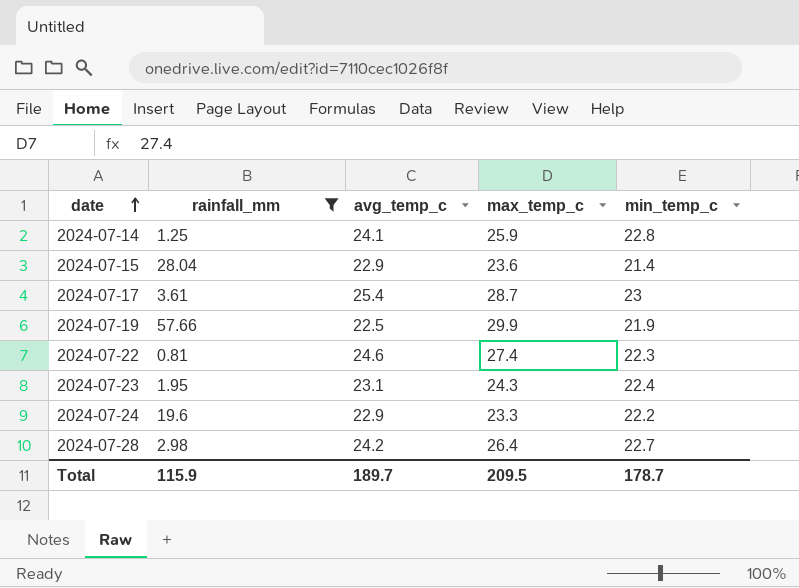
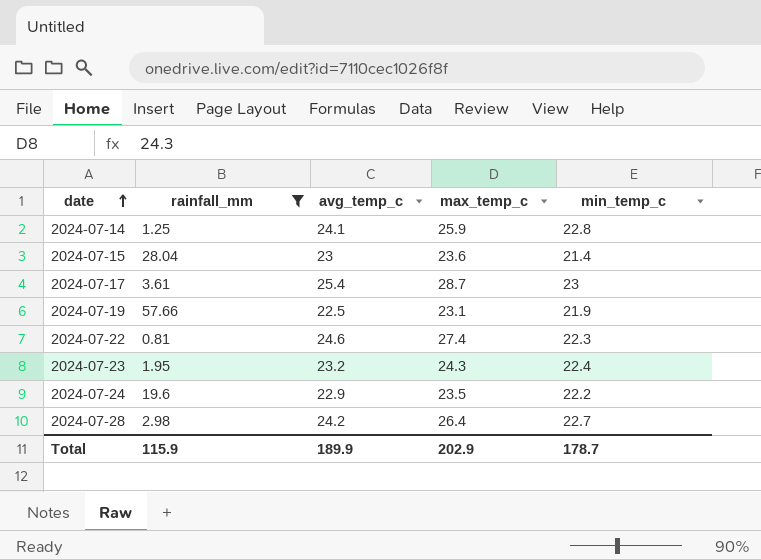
2024-07-15 | avg_temp_c: 22.9 -> 23
2024-07-19 | max_temp_c: 29.9 -> 23.1
2024-07-23 | avg_temp_c: 23.1 -> 23.2
2024-07-24 | max_temp_c: 23.3 -> 23.5
Total | avg_temp_c: 189.7 -> 189.9
Total | max_temp_c: 209.5 -> 202.9

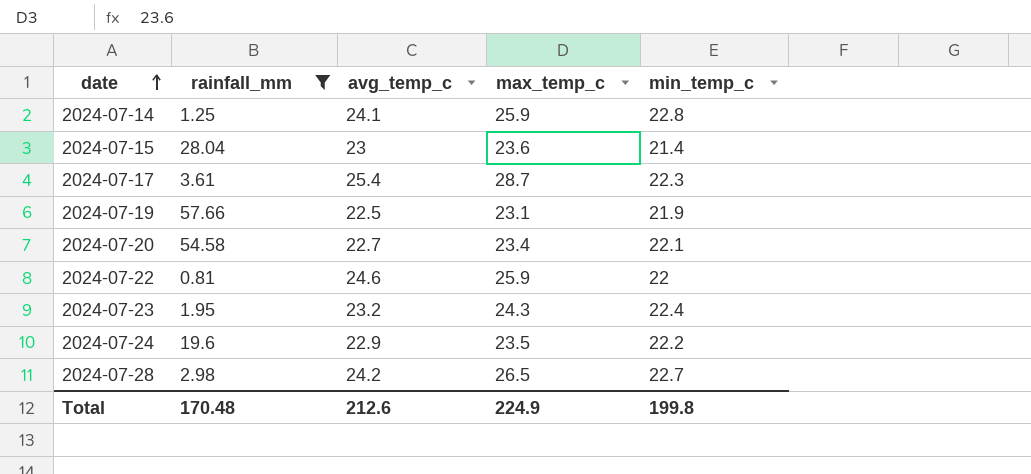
2024-07-17 | min_temp_c: 23 -> 22.3
row 2024-07-20: none -> 54.58 | 22.7 | 23.4 | 22.1
2024-07-22 | max_temp_c: 27.4 -> 25.9
2024-07-22 | min_temp_c: 22.3 -> 22
2024-07-28 | max_temp_c: 26.4 -> 26.5
Total | rainfall_mm: 115.9 -> 170.48
Total | avg_temp_c: 189.9 -> 212.6
Total | max_temp_c: 202.9 -> 224.9
Total | min_temp_c: 178.7 -> 199.8

